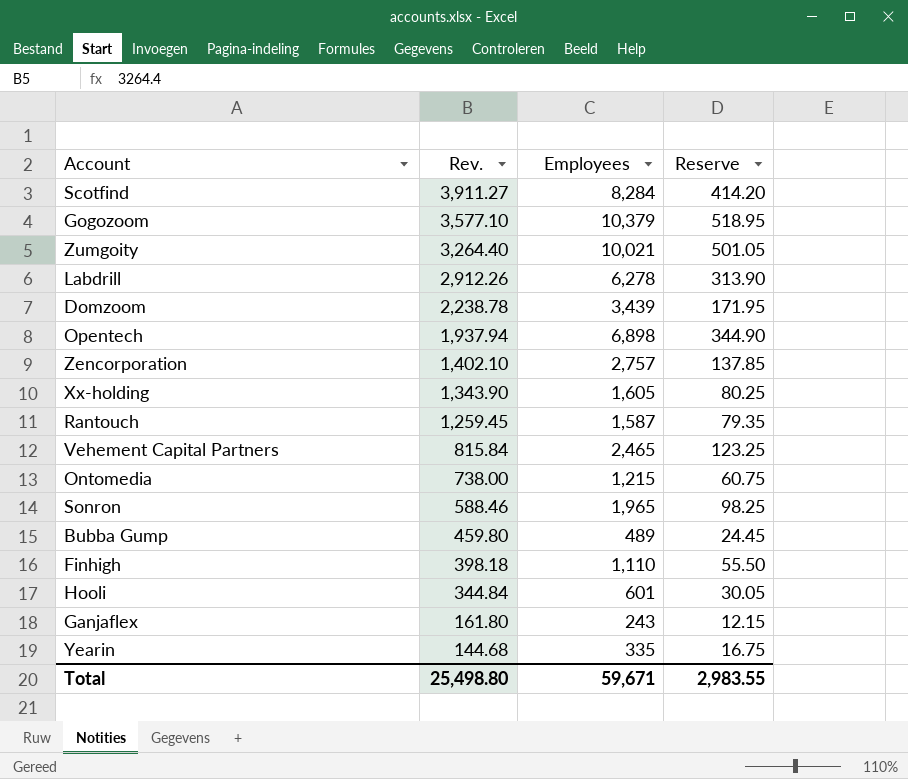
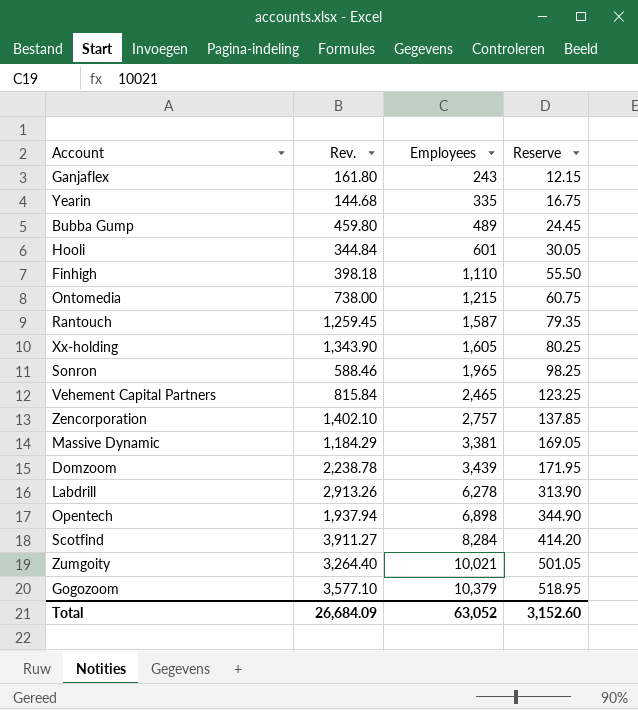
row order: Rev. descending -> Employees ascending
row Massive Dynamic: none -> 1,184.29 | 3,381 | 169.05
Labdrill | Rev.: 2,912.26 -> 2,913.26
Total | Rev.: 25,498.80 -> 26,684.09
Total | Employees: 59,671 -> 63,052
Total | Reserve: 2,983.55 -> 3,152.60

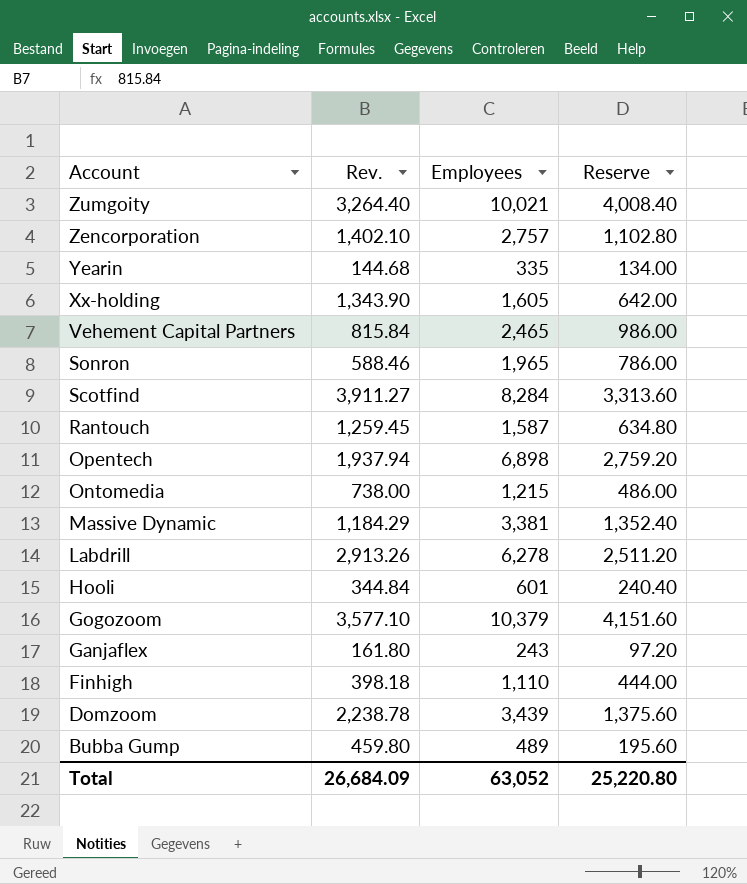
row order: Employees ascending -> Account descending
column Reserve | formula: [Employees] * 0.05 -> [Employees] * 0.4
Total | Reserve: 3,152.60 -> 25,220.80

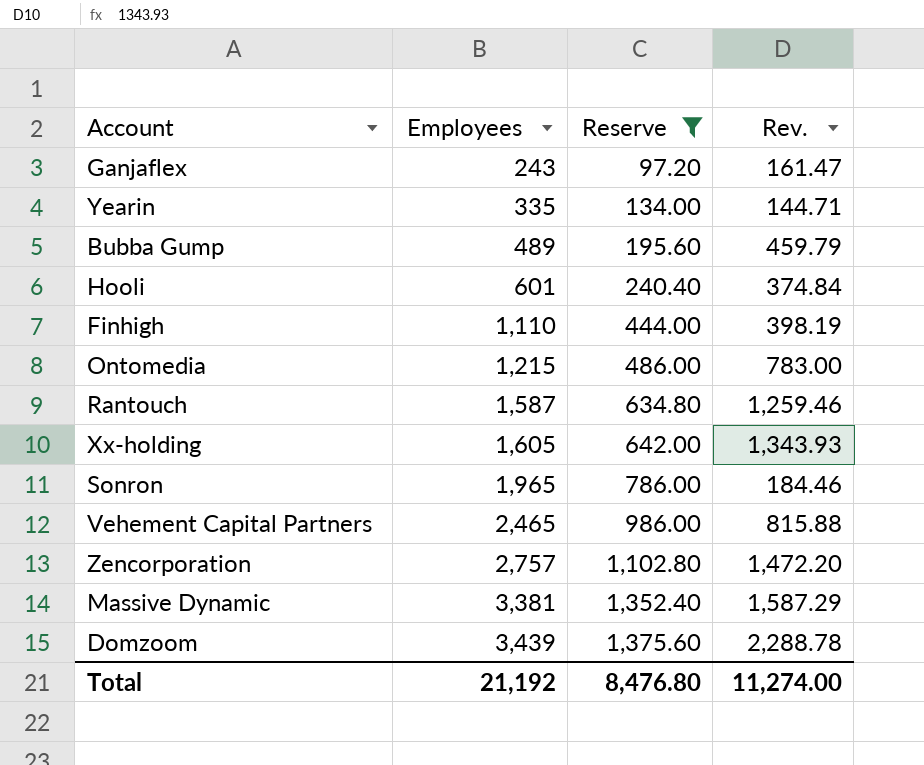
filter: none -> Reserve <= 1,375.60
row order: Account descending -> Employees ascending
column Rev. | position: 2 -> 4
Ganjaflex | Rev.: 161.80 -> 161.47
Yearin | Rev.: 144.68 -> 144.71
Bubba Gump | Rev.: 459.80 -> 459.79
Hooli | Rev.: 344.84 -> 374.84
Finhigh | Rev.: 398.18 -> 398.19
Ontomedia | Rev.: 738.00 -> 783.00
Rantouch | Rev.: 1,259.45 -> 1,259.46
Xx-holding | Rev.: 1,343.90 -> 1,343.93
Sonron | Rev.: 588.46 -> 184.46
Vehement Capital Partners | Rev.: 815.84 -> 815.88
Zencorporation | Rev.: 1,402.10 -> 1,472.20
Massive Dynamic | Rev.: 1,184.29 -> 1,587.29
Domzoom | Rev.: 2,238.78 -> 2,288.78
Total | Employees: 63,052 -> 21,192
Total | Reserve: 25,220.80 -> 8,476.80
Total | Rev.: 26,684.09 -> 11,274.00

